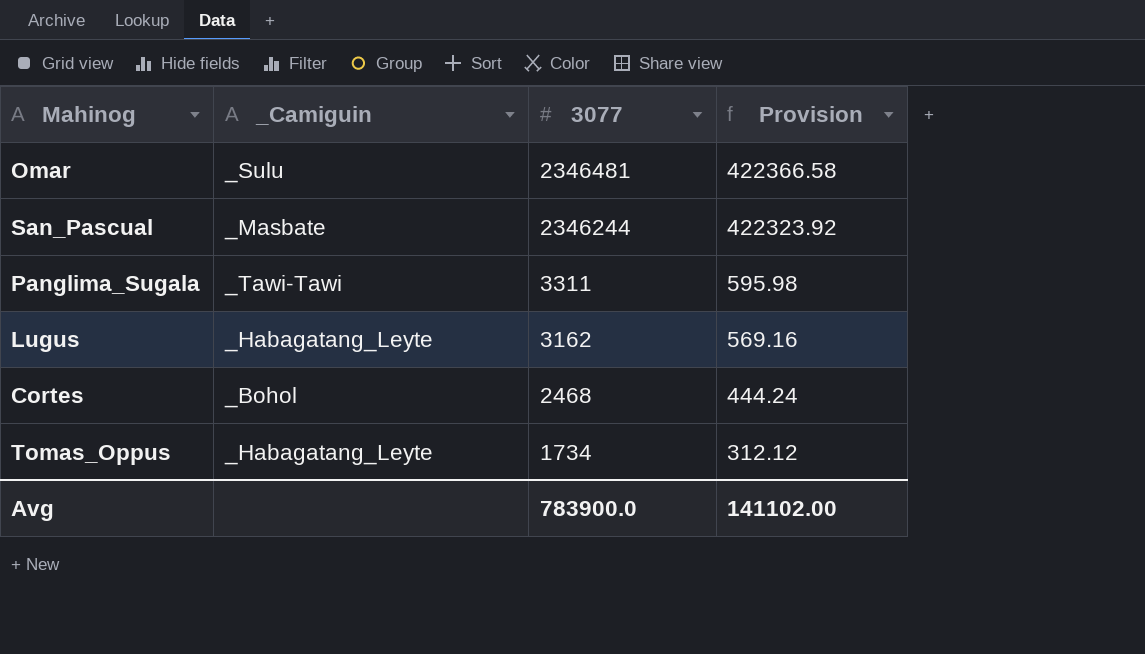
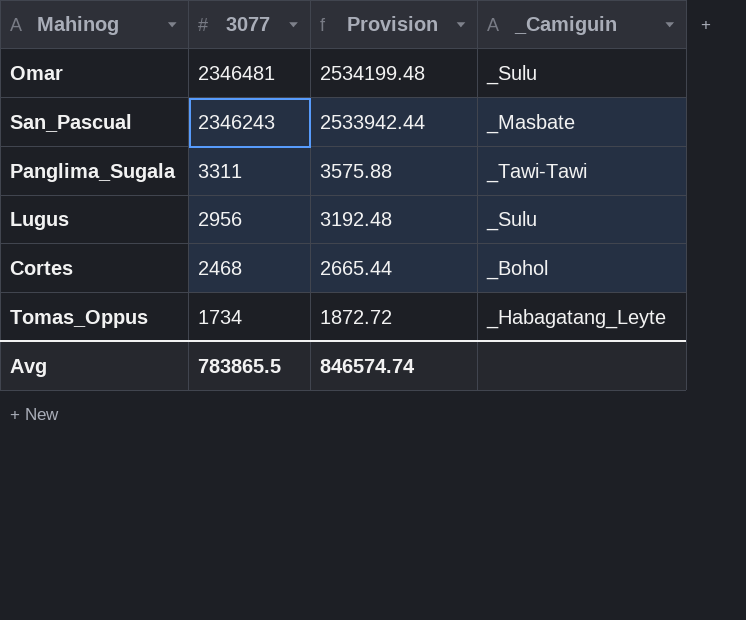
column Provision | formula: [3077] * 0.18 -> [3077] * 1.08
column _Camiguin | position: 2 -> 4
San_Pascual | 3077: 2346244 -> 2346243
Lugus | 3077: 3162 -> 2956
Lugus | _Camiguin: _Habagatang_Leyte -> _Sulu
Avg | 3077: 783900.0 -> 783865.5
Avg | Provision: 141102.00 -> 846574.74

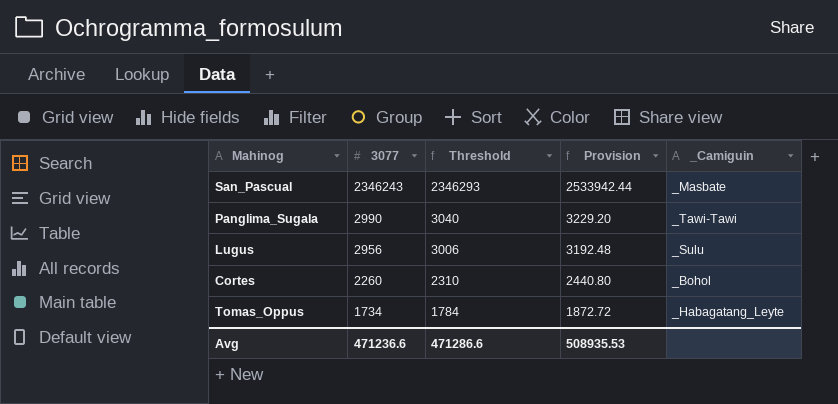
column Threshold | formula: none -> [3077] + 50
row Omar: 2346481 | 2534199.48 | _Sulu -> none
Panglima_Sugala | 3077: 3311 -> 2990
Panglima_Sugala | Provision: 3575.88 -> 3229.20
Cortes | 3077: 2468 -> 2260
Cortes | Provision: 2665.44 -> 2440.80
Avg | 3077: 783865.5 -> 471236.6
Avg | Provision: 846574.74 -> 508935.53

